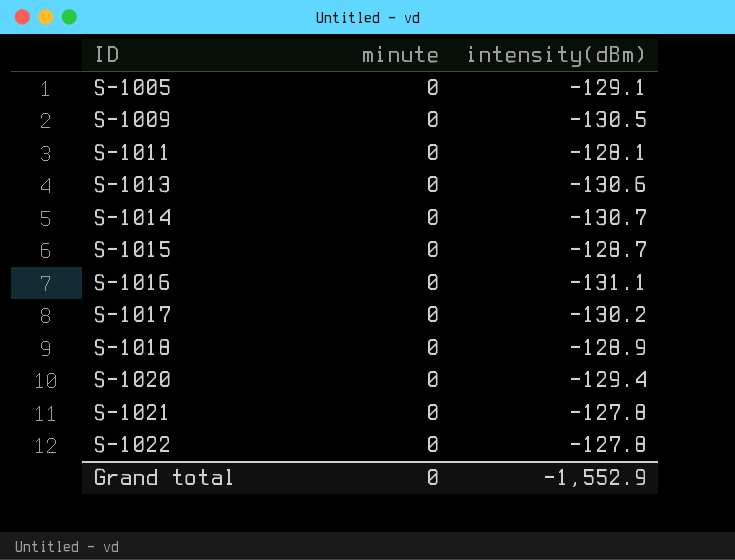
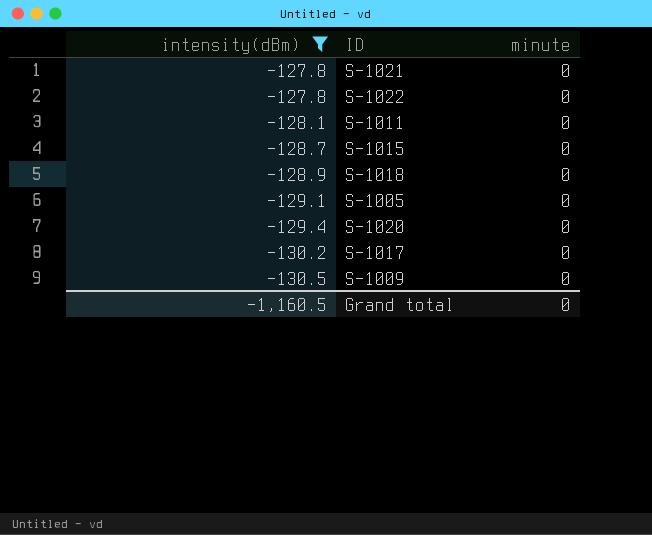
filter: none -> intensity(dBm) >= -130.5
row order: ID ascending -> intensity(dBm) descending
column intensity(dBm) | position: 3 -> 1
Grand total | intensity(dBm): -1,552.9 -> -1,160.5

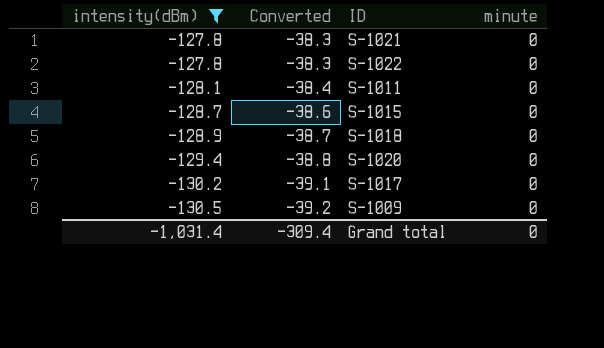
column Converted | formula: none -> [intensity(dBm)] * 0.3
row S-1005: -129.1 | 0 -> none
Grand total | intensity(dBm): -1,160.5 -> -1,031.4

